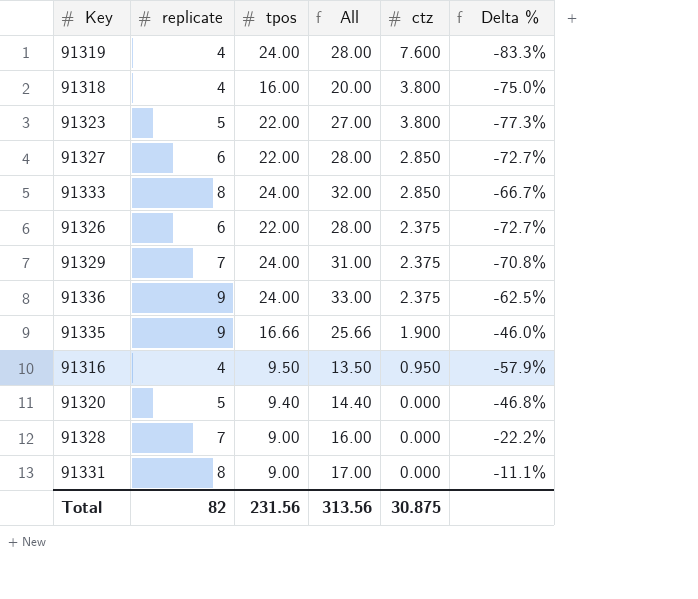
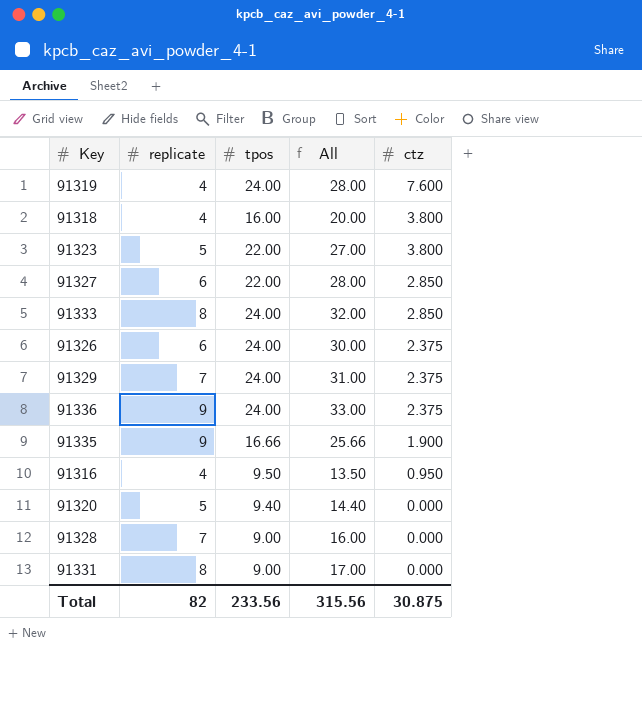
column Delta % | formula: ([replicate] - [tpos]) / [tpos] -> none
91326 | tpos: 22.00 -> 24.00
91326 | All: 28.00 -> 30.00
Total | tpos: 231.56 -> 233.56
Total | All: 313.56 -> 315.56

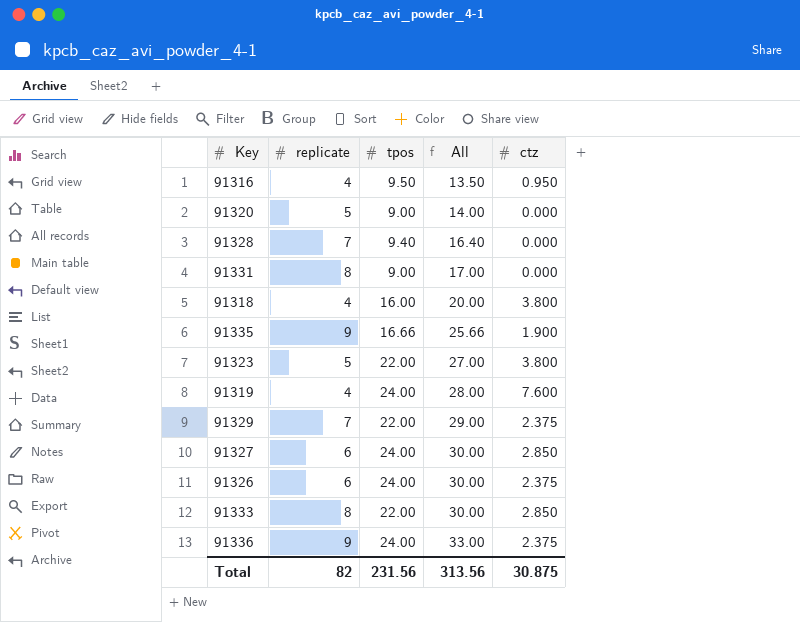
row order: ctz descending -> All ascending
91320 | tpos: 9.40 -> 9.00
91320 | All: 14.40 -> 14.00
91328 | tpos: 9.00 -> 9.40
91328 | All: 16.00 -> 16.40
91329 | tpos: 24.00 -> 22.00
91329 | All: 31.00 -> 29.00
91327 | tpos: 22.00 -> 24.00
91327 | All: 28.00 -> 30.00
91333 | tpos: 24.00 -> 22.00
91333 | All: 32.00 -> 30.00
Total | tpos: 233.56 -> 231.56
Total | All: 315.56 -> 313.56

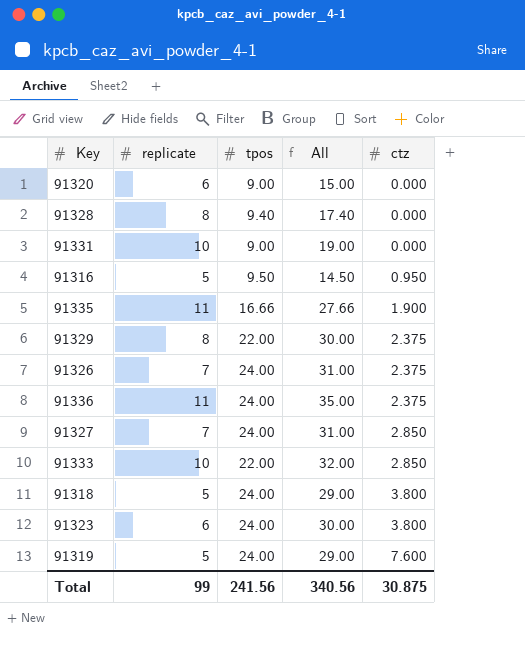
row order: All ascending -> ctz ascending
91320 | replicate: 5 -> 6
91320 | All: 14.00 -> 15.00
91328 | replicate: 7 -> 8
91328 | All: 16.40 -> 17.40
91331 | replicate: 8 -> 10
91331 | All: 17.00 -> 19.00
91316 | replicate: 4 -> 5
91316 | All: 13.50 -> 14.50
91335 | replicate: 9 -> 11
91335 | All: 25.66 -> 27.66
91329 | replicate: 7 -> 8
91329 | All: 29.00 -> 30.00
91326 | replicate: 6 -> 7
91326 | All: 30.00 -> 31.00
91336 | replicate: 9 -> 11
91336 | All: 33.00 -> 35.00
91327 | replicate: 6 -> 7
91327 | All: 30.00 -> 31.00
91333 | replicate: 8 -> 10
91333 | All: 30.00 -> 32.00
91318 | replicate: 4 -> 5
91318 | tpos: 16.00 -> 24.00
91318 | All: 20.00 -> 29.00
91323 | replicate: 5 -> 6
91323 | tpos: 22.00 -> 24.00
91323 | All: 27.00 -> 30.00
91319 | replicate: 4 -> 5
91319 | All: 28.00 -> 29.00
Total | replicate: 82 -> 99
Total | tpos: 231.56 -> 241.56
Total | All: 313.56 -> 340.56

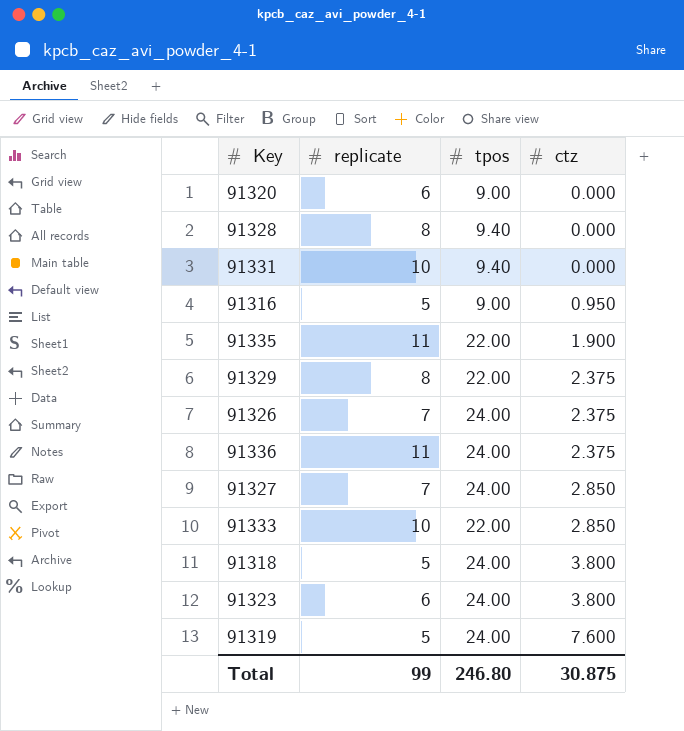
column All | formula: [replicate] + [tpos] -> none
91331 | tpos: 9.00 -> 9.40
91316 | tpos: 9.50 -> 9.00
91335 | tpos: 16.66 -> 22.00
Total | tpos: 241.56 -> 246.80

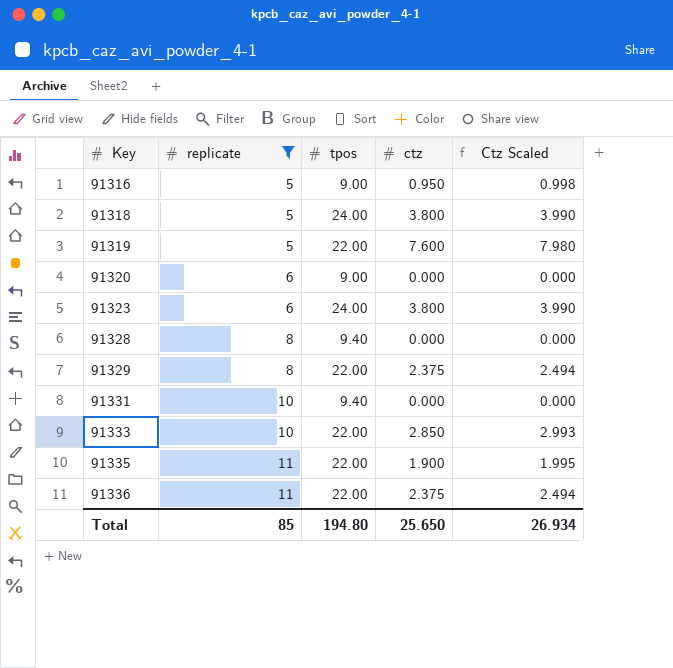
filter: none -> replicate != 7
row order: ctz ascending -> Key ascending
column Ctz Scaled | formula: none -> [ctz] * 1.05
91319 | tpos: 24.00 -> 22.00
91336 | tpos: 24.00 -> 22.00
Total | replicate: 99 -> 85
Total | tpos: 246.80 -> 194.80
Total | ctz: 30.875 -> 25.650

